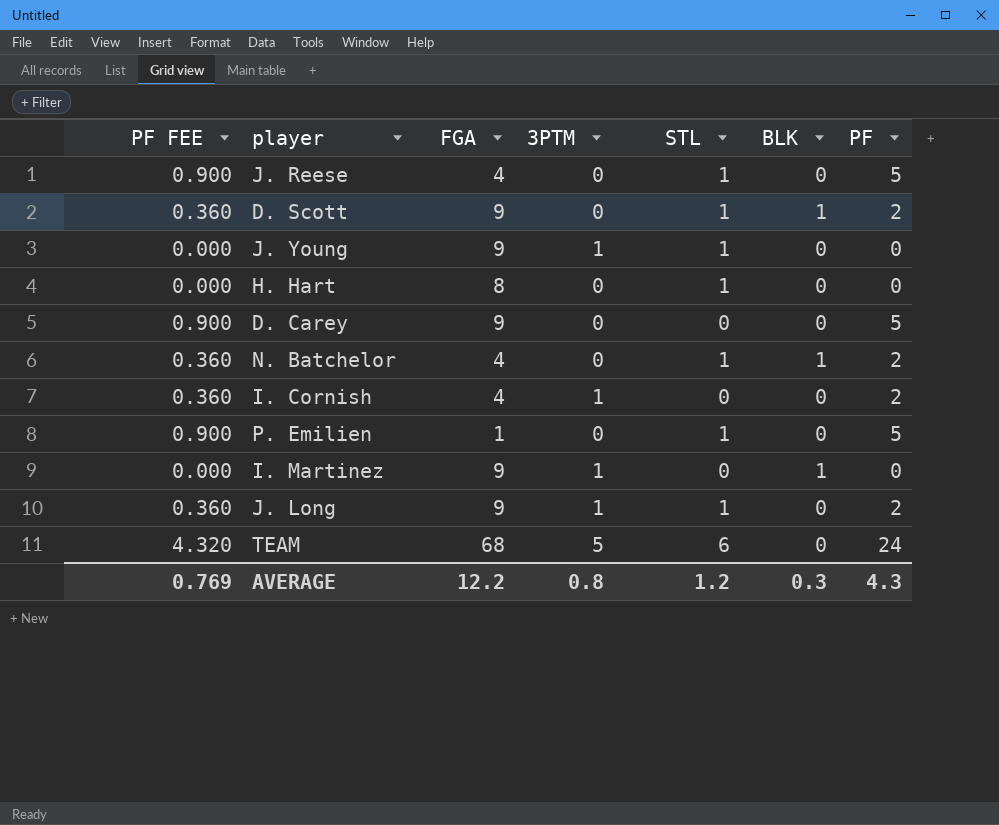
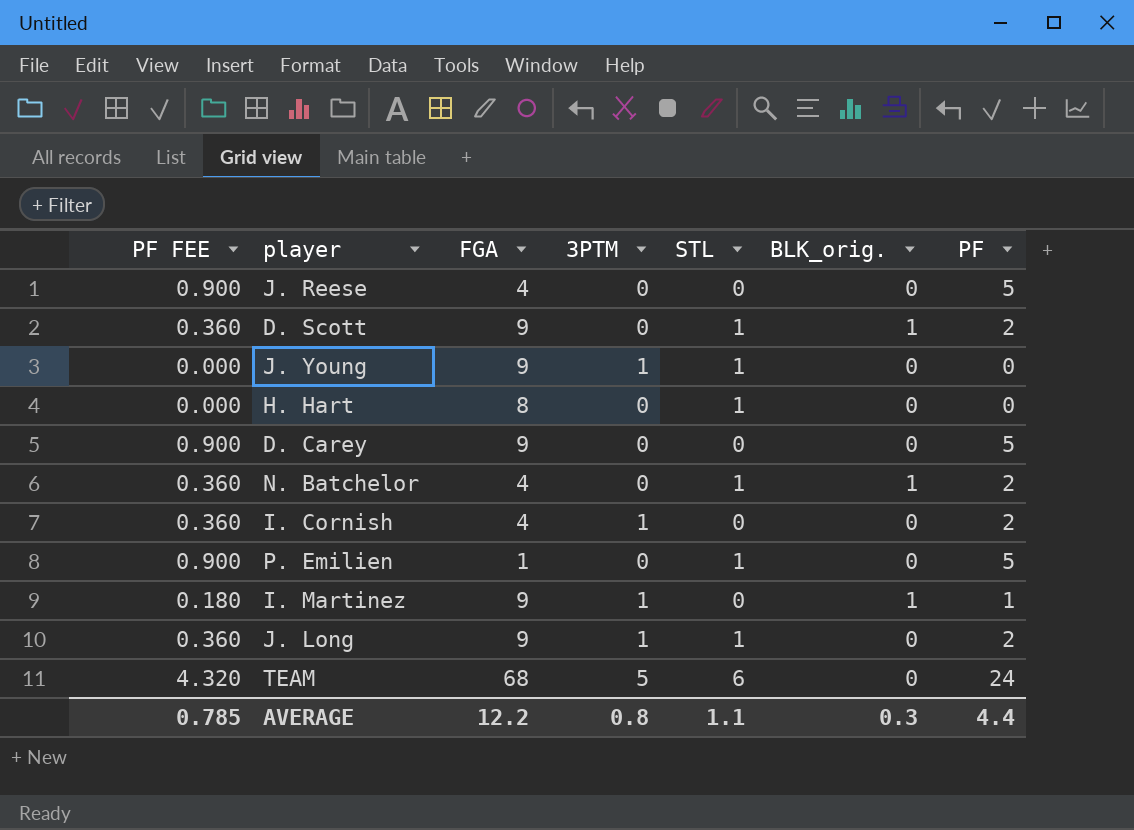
column name: BLK -> BLK_orig.
J. Reese | STL: 1 -> 0
I. Martinez | PF FEE: 0.000 -> 0.180
I. Martinez | PF: 0 -> 1
AVERAGE | PF FEE: 0.769 -> 0.785
AVERAGE | STL: 1.2 -> 1.1
AVERAGE | PF: 4.3 -> 4.4

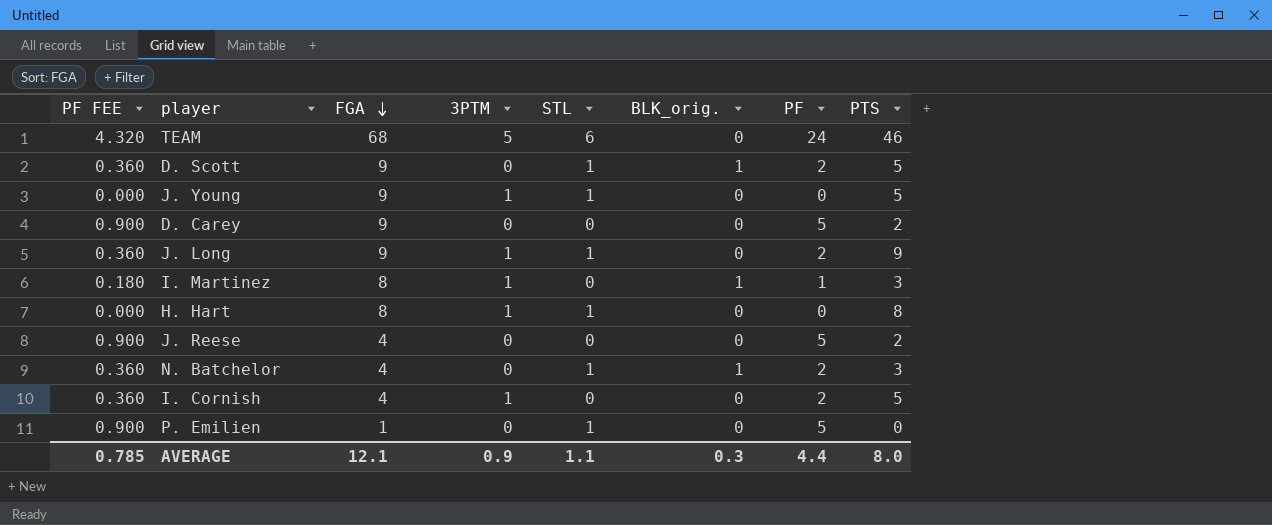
row order: none -> FGA descending
column PTS | position: none -> 8
I. Martinez | FGA: 9 -> 8
H. Hart | 3PTM: 0 -> 1
AVERAGE | FGA: 12.2 -> 12.1
AVERAGE | 3PTM: 0.8 -> 0.9

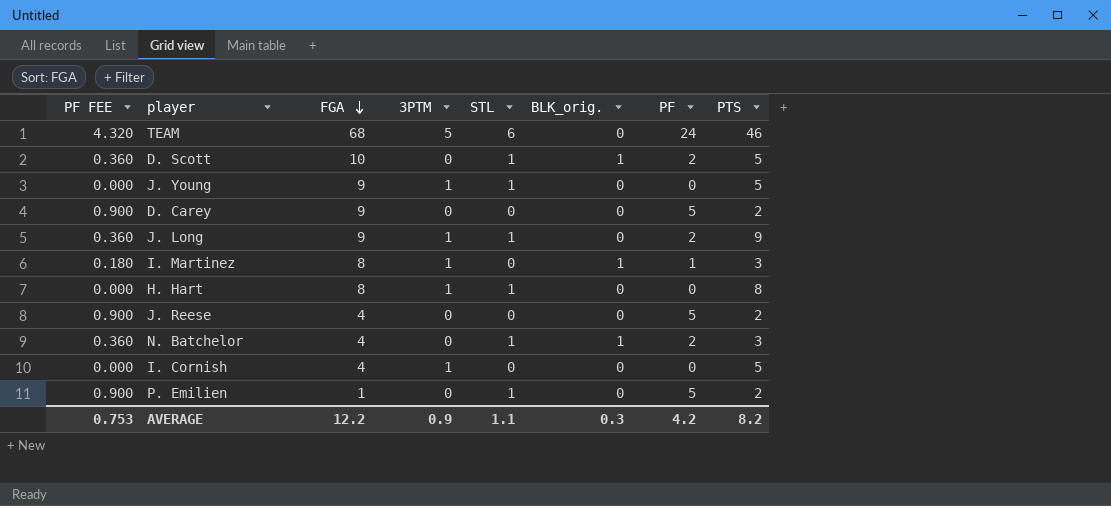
D. Scott | FGA: 9 -> 10
I. Cornish | PF FEE: 0.360 -> 0.000
I. Cornish | PF: 2 -> 0
P. Emilien | PTS: 0 -> 2
AVERAGE | PF FEE: 0.785 -> 0.753
AVERAGE | FGA: 12.1 -> 12.2
AVERAGE | PF: 4.4 -> 4.2
AVERAGE | PTS: 8.0 -> 8.2

